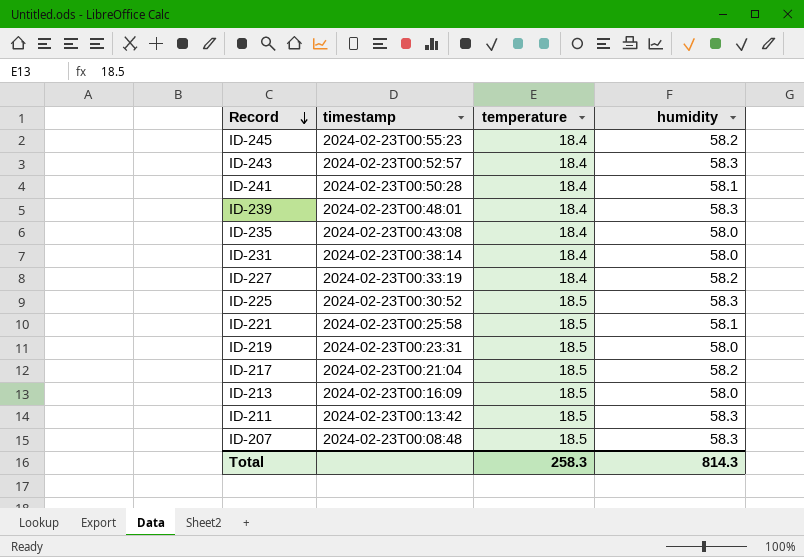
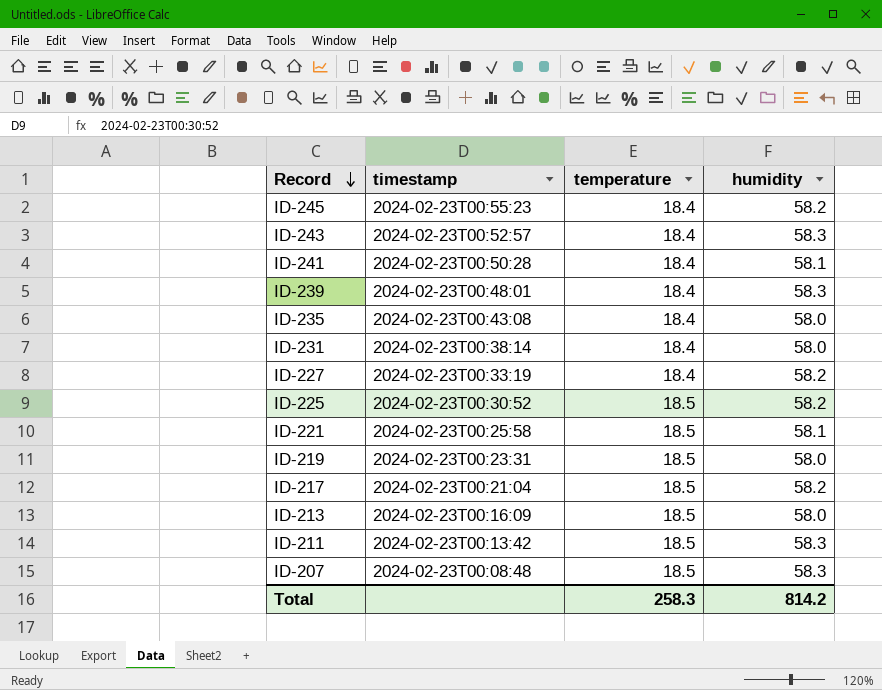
ID-225 | humidity: 58.3 -> 58.2
Total | humidity: 814.3 -> 814.2

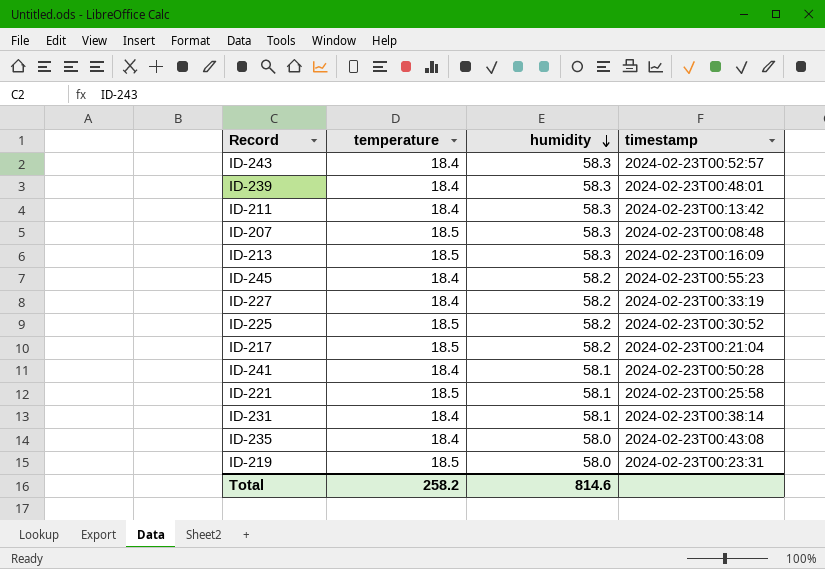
row order: Record descending -> humidity descending
column timestamp | position: 2 -> 4
ID-211 | temperature: 18.5 -> 18.4
ID-213 | humidity: 58.0 -> 58.3
ID-231 | humidity: 58.0 -> 58.1
Total | temperature: 258.3 -> 258.2
Total | humidity: 814.2 -> 814.6

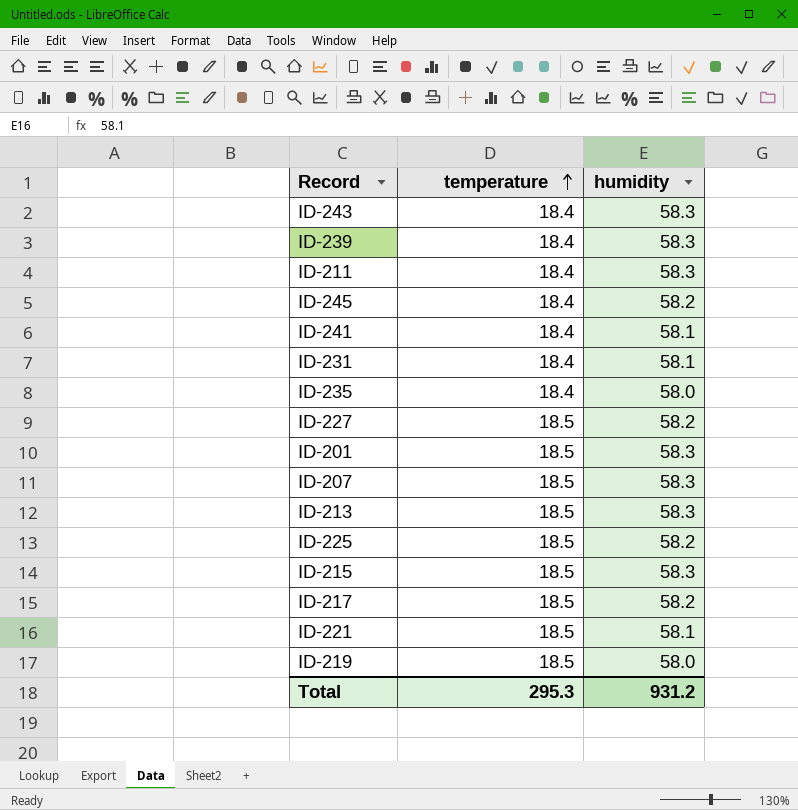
row order: humidity descending -> temperature ascending
column timestamp | position: 4 -> none
ID-227 | temperature: 18.4 -> 18.5
row ID-201: none -> 18.5 | 58.3
row ID-215: none -> 18.5 | 58.3
Total | temperature: 258.2 -> 295.3
Total | humidity: 814.6 -> 931.2

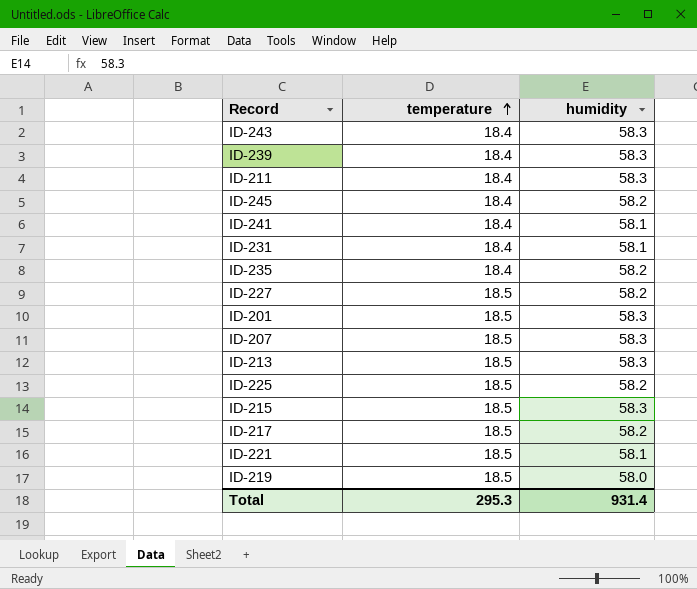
ID-235 | humidity: 58.0 -> 58.2
Total | humidity: 931.2 -> 931.4

